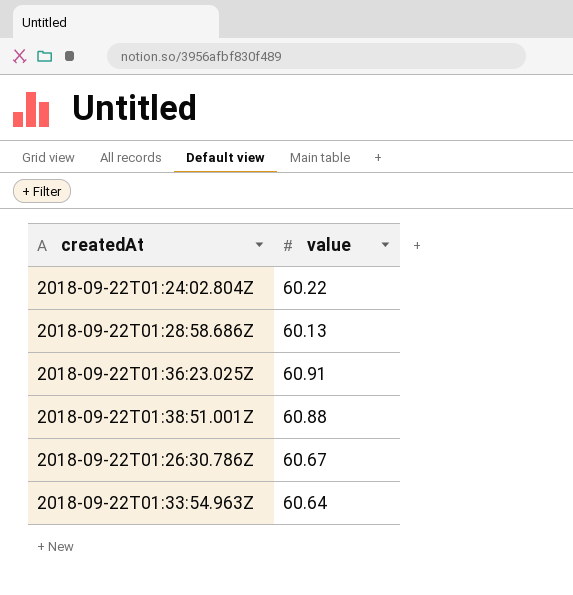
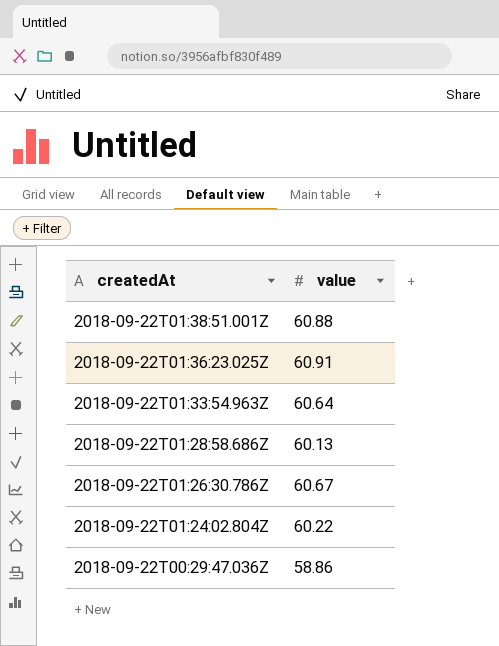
row order: none -> createdAt descending
row 2018-09-22T00:29:47.036Z: none -> 58.86

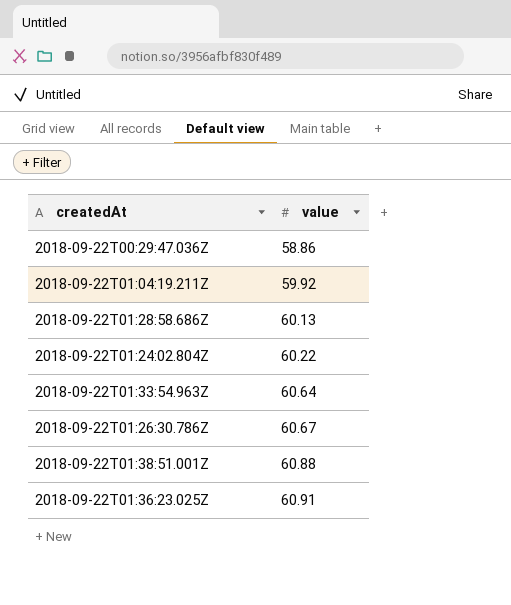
row order: createdAt descending -> value ascending
row 2018-09-22T01:04:19.211Z: none -> 59.92

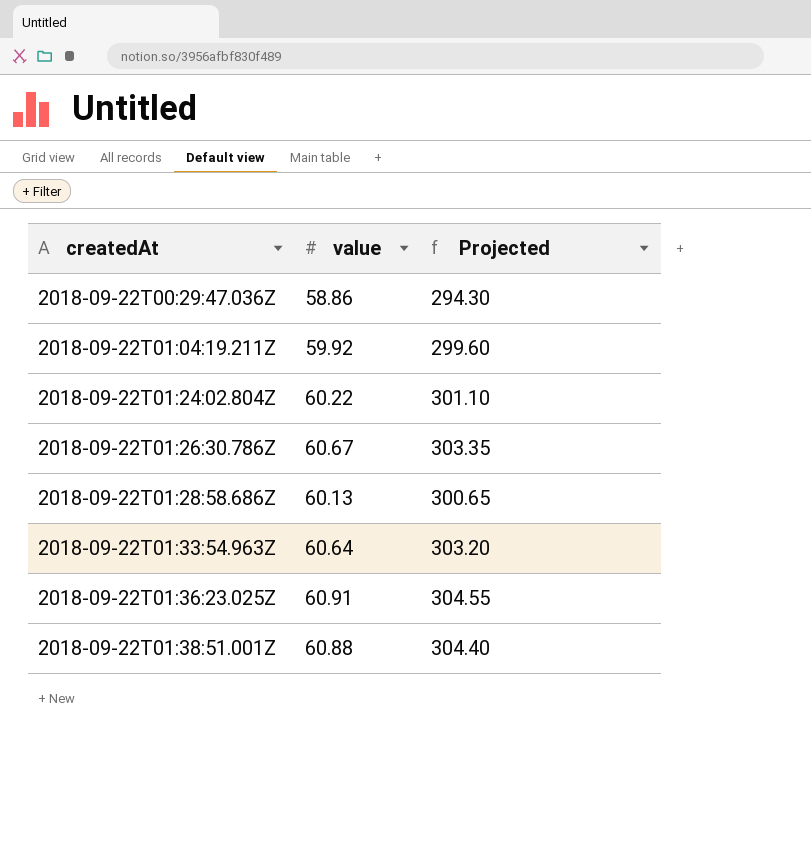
row order: value ascending -> createdAt ascending
column Projected | formula: none -> [value] * 5

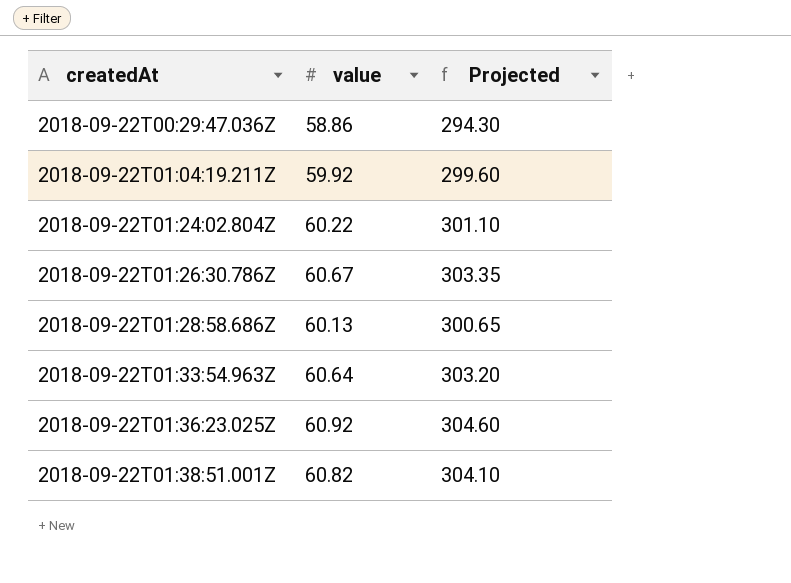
2018-09-22T01:36:23.025Z | value: 60.91 -> 60.92
2018-09-22T01:36:23.025Z | Projected: 304.55 -> 304.60
2018-09-22T01:38:51.001Z | value: 60.88 -> 60.82
2018-09-22T01:38:51.001Z | Projected: 304.40 -> 304.10

